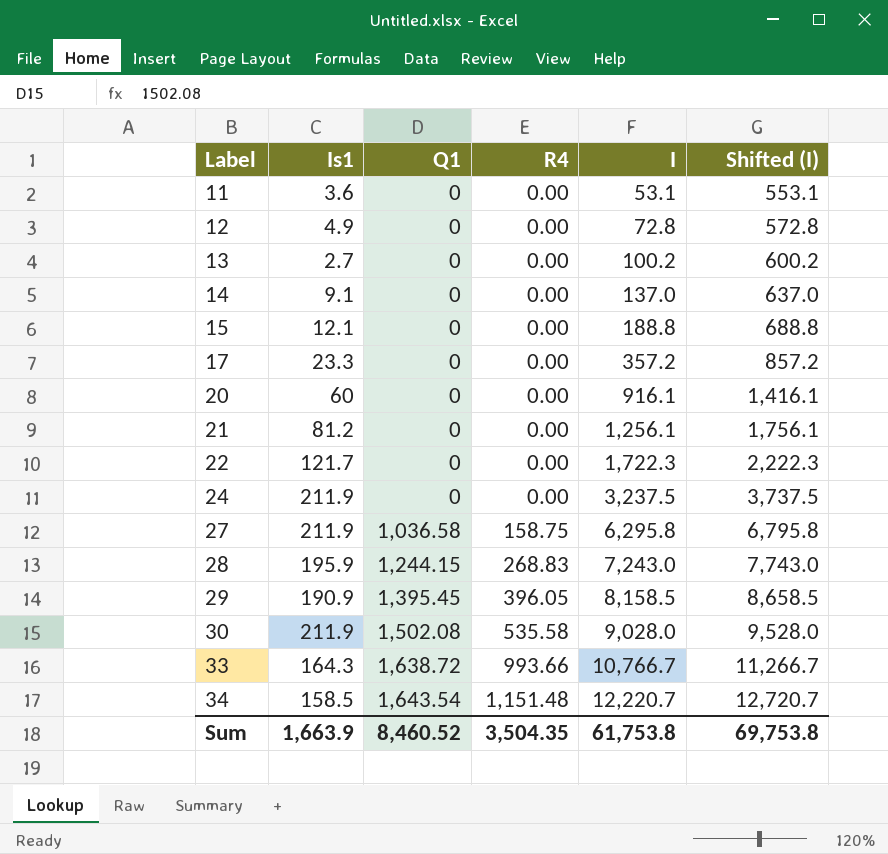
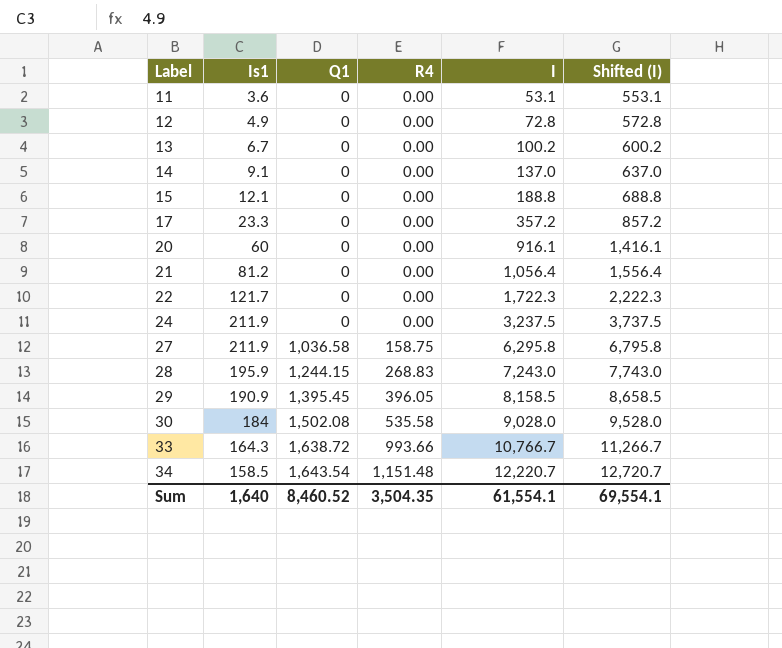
13 | Is1: 2.7 -> 6.7
21 | I: 1,256.1 -> 1,056.4
21 | Shifted (I): 1,756.1 -> 1,556.4
30 | Is1: 211.9 -> 184
Sum | Is1: 1,663.9 -> 1,640
Sum | I: 61,753.8 -> 61,554.1
Sum | Shifted (I): 69,753.8 -> 69,554.1

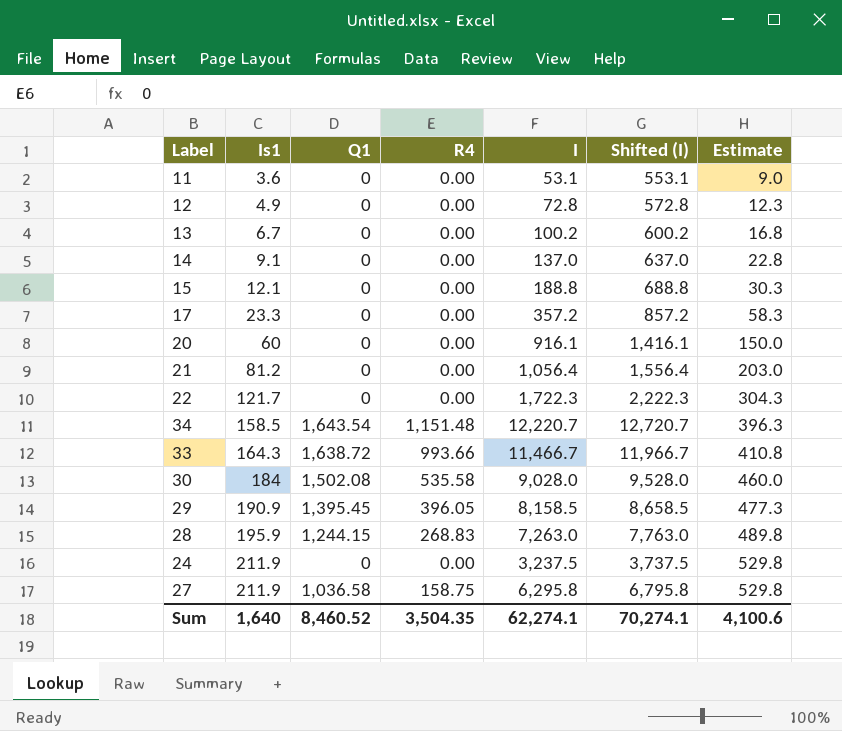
row order: Label ascending -> Is1 ascending
column Estimate | formula: none -> [Is1] * 2.5
33 | I: 10,766.7 -> 11,466.7
33 | Shifted (I): 11,266.7 -> 11,966.7
28 | I: 7,243.0 -> 7,263.0
28 | Shifted (I): 7,743.0 -> 7,763.0
Sum | I: 61,554.1 -> 62,274.1
Sum | Shifted (I): 69,554.1 -> 70,274.1

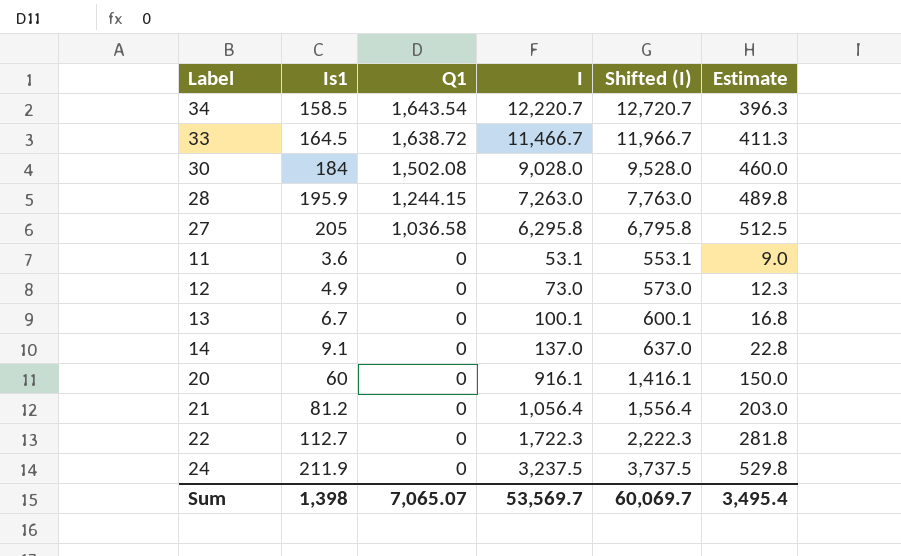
row order: Is1 ascending -> Q1 descending
column R4 | position: 4 -> none
row 15: 12.1 | 0 | 0.00 | 188.8 | 688.8 | 30.3 -> none
row 17: 23.3 | 0 | 0.00 | 357.2 | 857.2 | 58.3 -> none
row 29: 190.9 | 1,395.45 | 396.05 | 8,158.5 | 8,658.5 | 477.3 -> none
33 | Is1: 164.3 -> 164.5
33 | Estimate: 410.8 -> 411.3
27 | Is1: 211.9 -> 205
27 | Estimate: 529.8 -> 512.5
12 | I: 72.8 -> 73.0
12 | Shifted (I): 572.8 -> 573.0
13 | I: 100.2 -> 100.1
13 | Shifted (I): 600.2 -> 600.1
22 | Is1: 121.7 -> 112.7
22 | Estimate: 304.3 -> 281.8
Sum | Is1: 1,640 -> 1,398
Sum | Q1: 8,460.52 -> 7,065.07
Sum | I: 62,274.1 -> 53,569.7
Sum | Shifted (I): 70,274.1 -> 60,069.7
Sum | Estimate: 4,100.6 -> 3,495.4

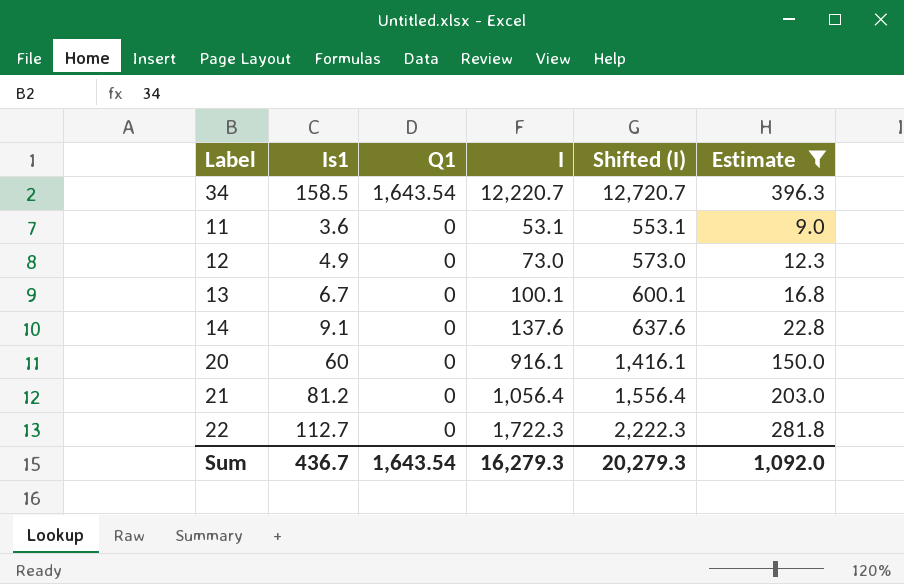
filter: none -> Estimate <= 396.3
14 | I: 137.0 -> 137.6
14 | Shifted (I): 637.0 -> 637.6
Sum | Is1: 1,398 -> 436.7
Sum | Q1: 7,065.07 -> 1,643.54
Sum | I: 53,569.7 -> 16,279.3
Sum | Shifted (I): 60,069.7 -> 20,279.3
Sum | Estimate: 3,495.4 -> 1,092.0

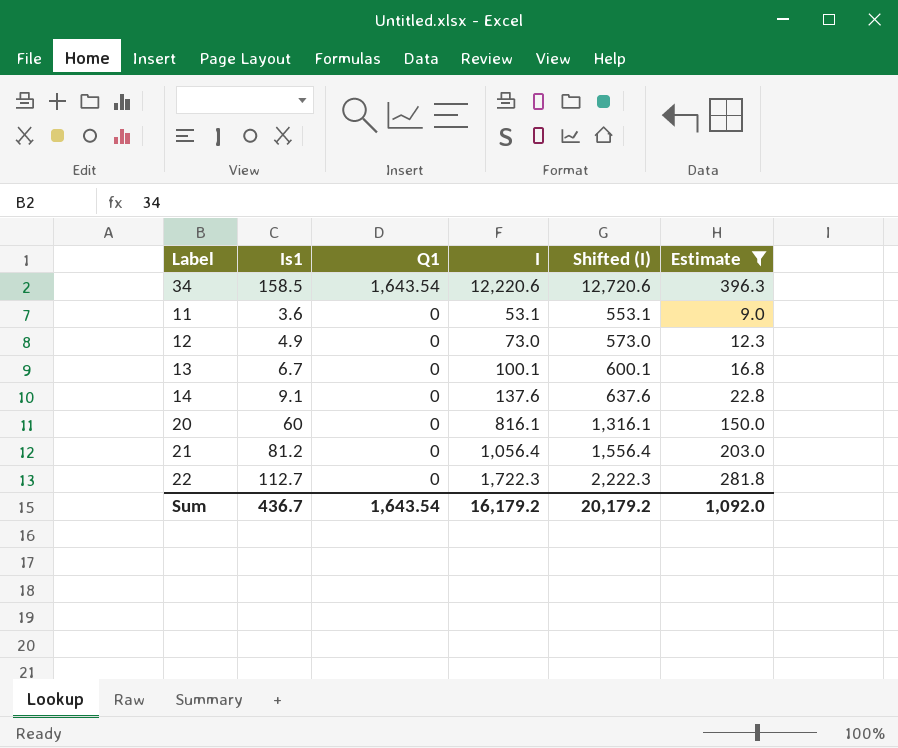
34 | I: 12,220.7 -> 12,220.6
34 | Shifted (I): 12,720.7 -> 12,720.6
20 | I: 916.1 -> 816.1
20 | Shifted (I): 1,416.1 -> 1,316.1
Sum | I: 16,279.3 -> 16,179.2
Sum | Shifted (I): 20,279.3 -> 20,179.2

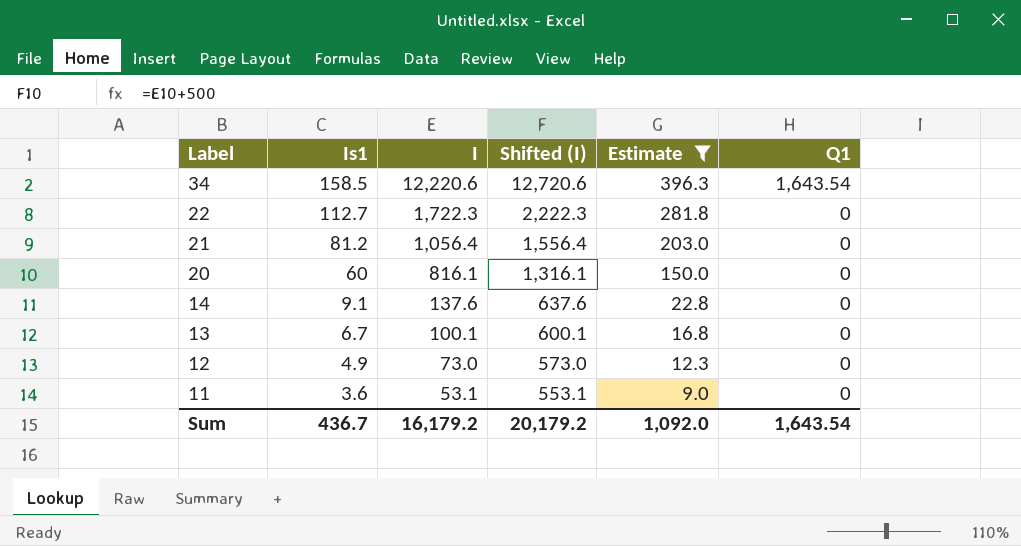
row order: Q1 descending -> Label descending
column Q1 | position: 3 -> 6

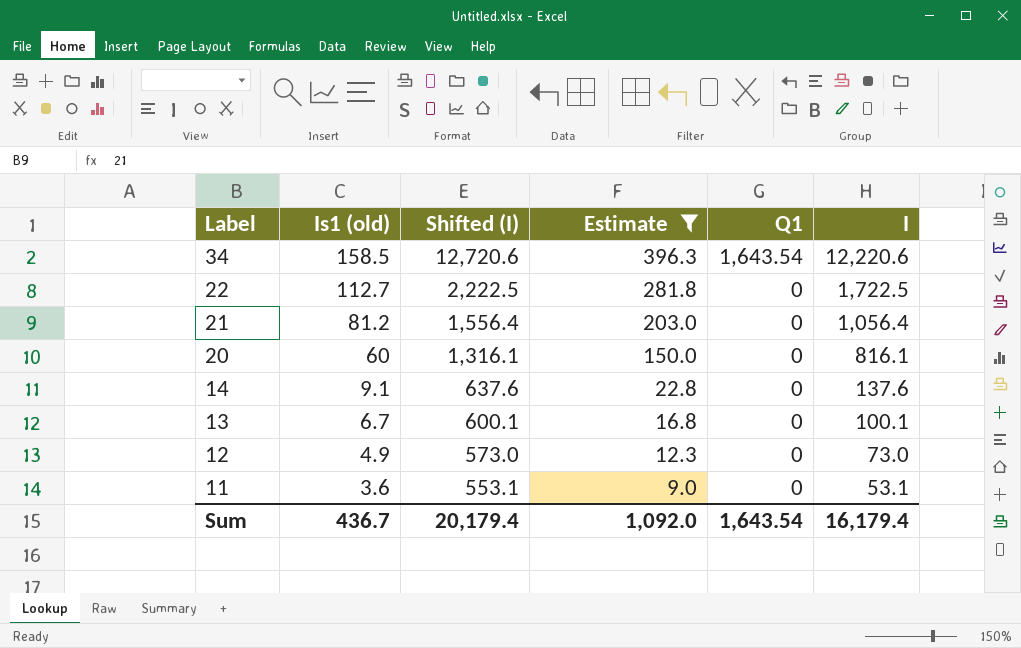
column name: Is1 -> Is1 (old)
column I | position: 3 -> 6
22 | Shifted (I): 2,222.3 -> 2,222.5
22 | I: 1,722.3 -> 1,722.5
Sum | Shifted (I): 20,179.2 -> 20,179.4
Sum | I: 16,179.2 -> 16,179.4

